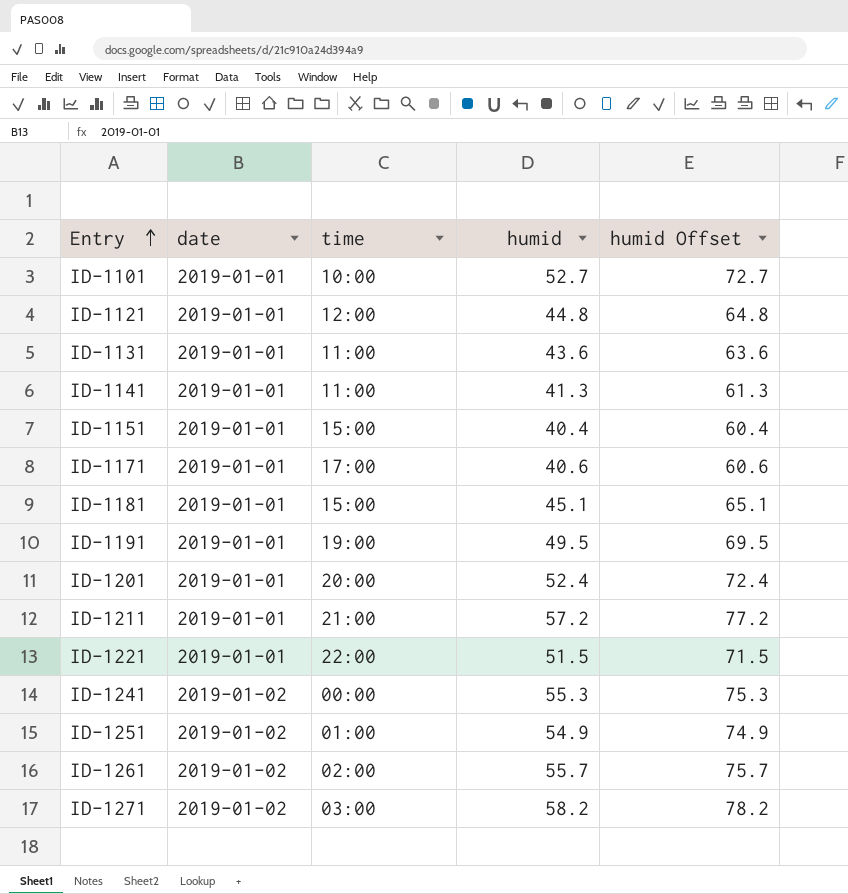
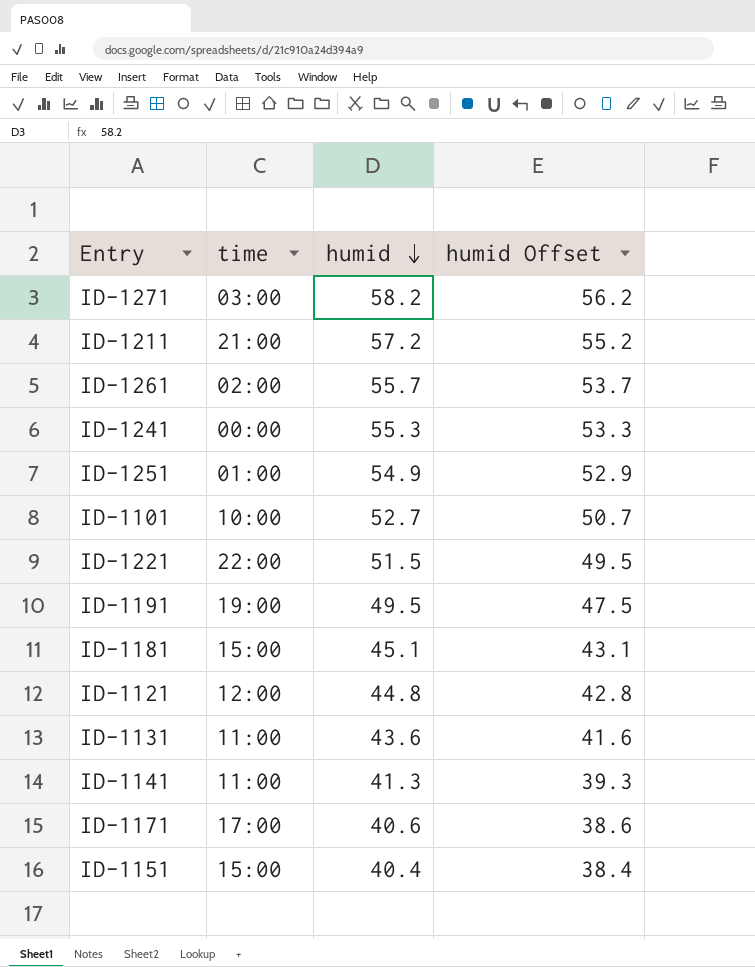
row order: Entry ascending -> humid descending
column date | position: 2 -> none
column humid Offset | formula: [humid] + 20 -> [humid] - 2
row ID-1201: 2019-01-01 | 20:00 | 52.4 | 72.4 -> none

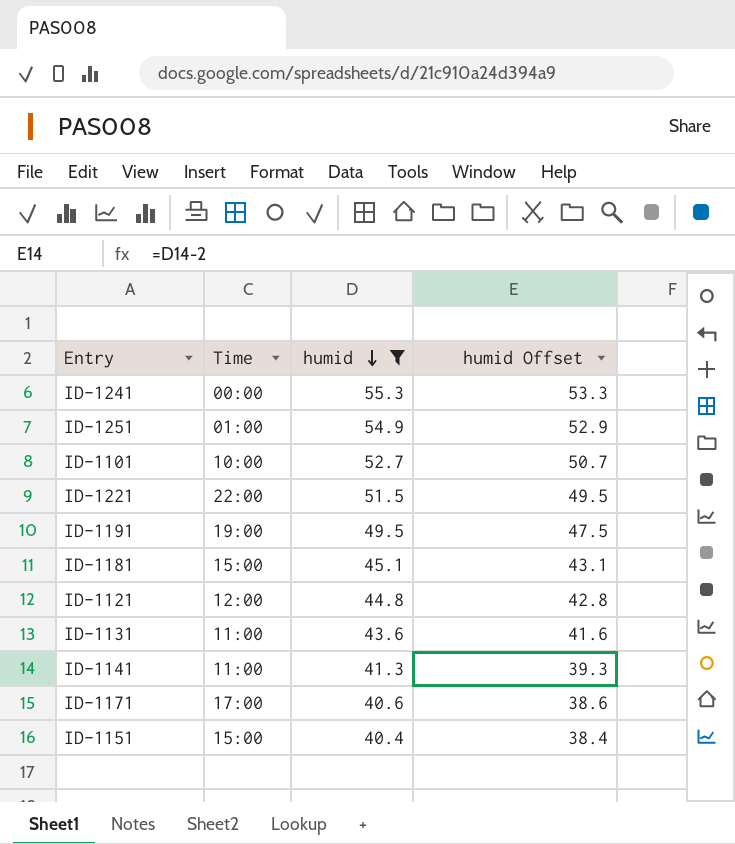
filter: none -> humid <= 55.3
column name: time -> Time

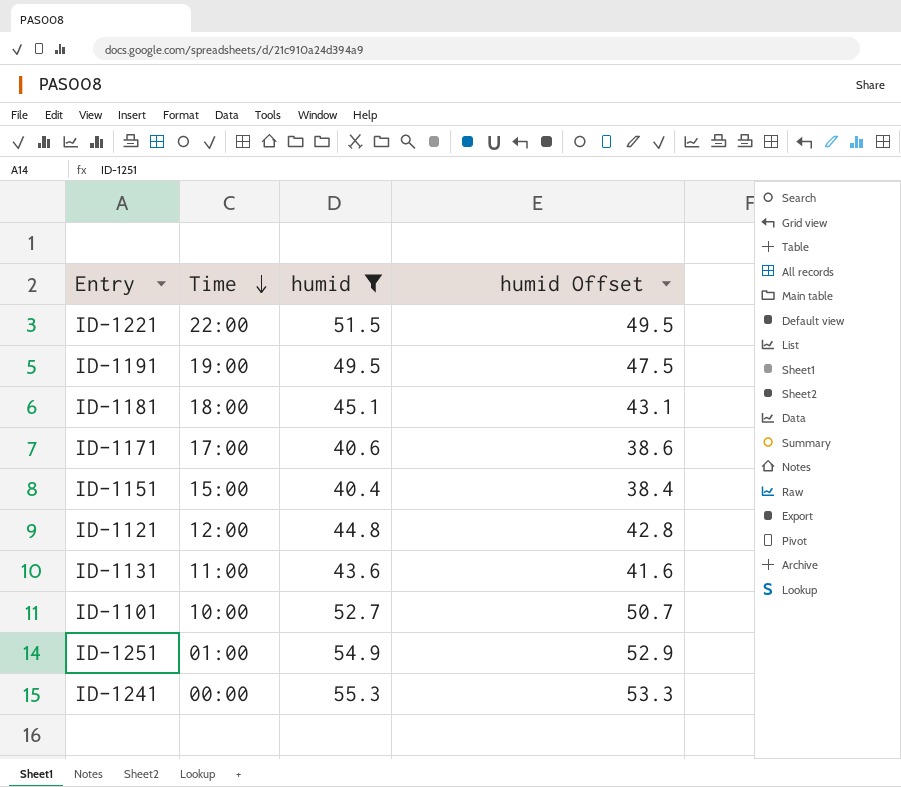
row order: humid descending -> Time descending
row ID-1141: 11:00 | 41.3 | 39.3 -> none
ID-1181 | Time: 15:00 -> 18:00

